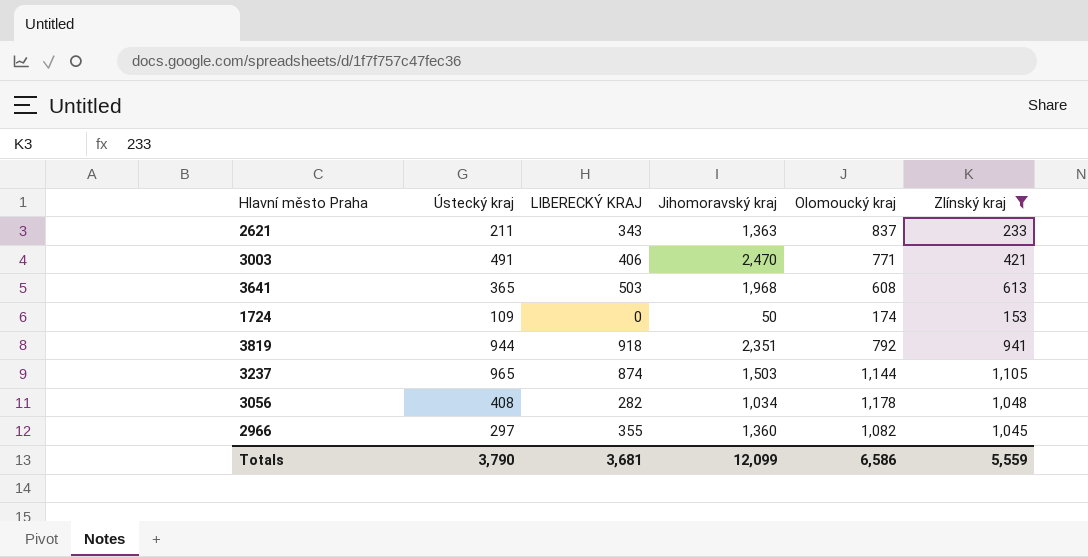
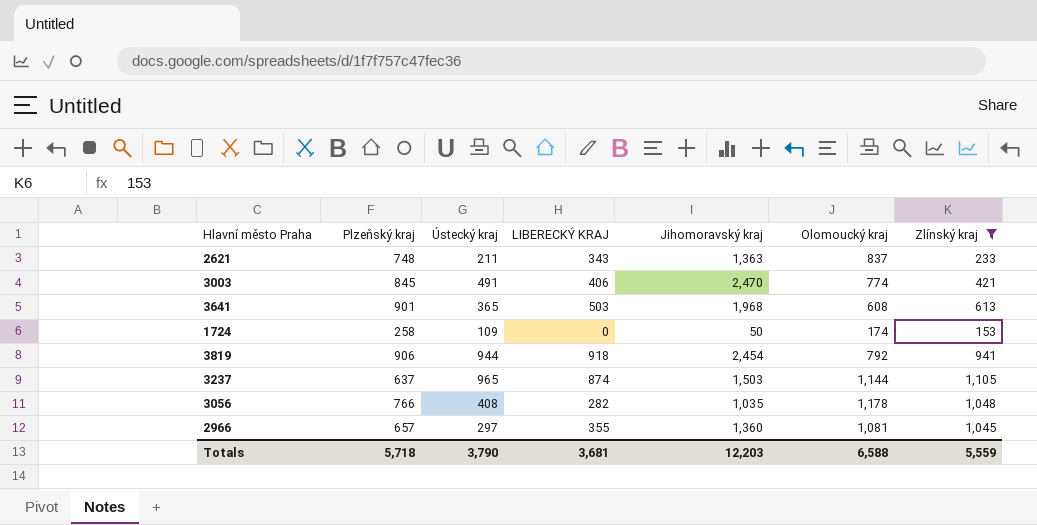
column Plzeňský kraj | position: none -> 2
3003 | Olomoucký kraj: 771 -> 774
3819 | Jihomoravský kraj: 2,351 -> 2,454
3056 | Jihomoravský kraj: 1,034 -> 1,035
2966 | Olomoucký kraj: 1,082 -> 1,081
Totals | Jihomoravský kraj: 12,099 -> 12,203
Totals | Olomoucký kraj: 6,586 -> 6,588

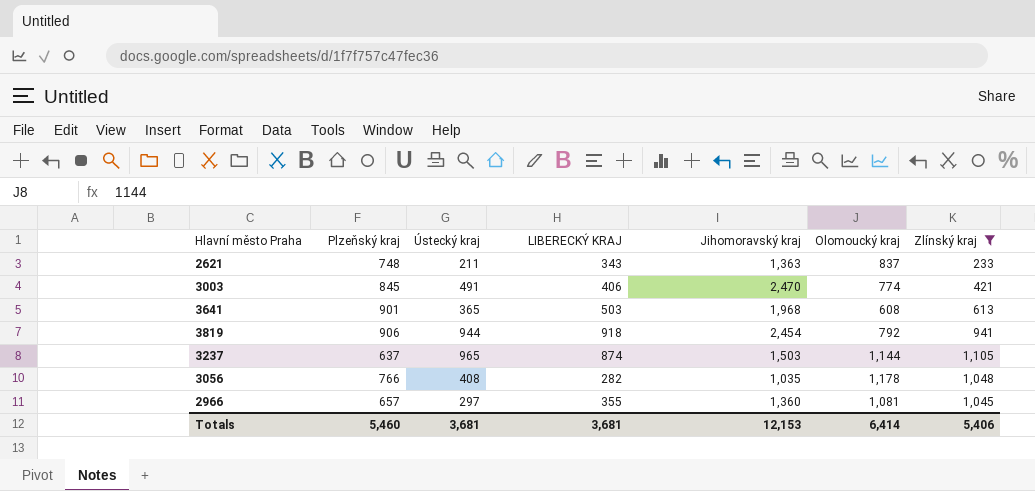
row 1724: 258 | 109 | 0 | 50 | 174 | 153 -> none
Totals | Plzeňský kraj: 5,718 -> 5,460
Totals | Ústecký kraj: 3,790 -> 3,681
Totals | Jihomoravský kraj: 12,203 -> 12,153
Totals | Olomoucký kraj: 6,588 -> 6,414
Totals | Zlínský kraj: 5,559 -> 5,406

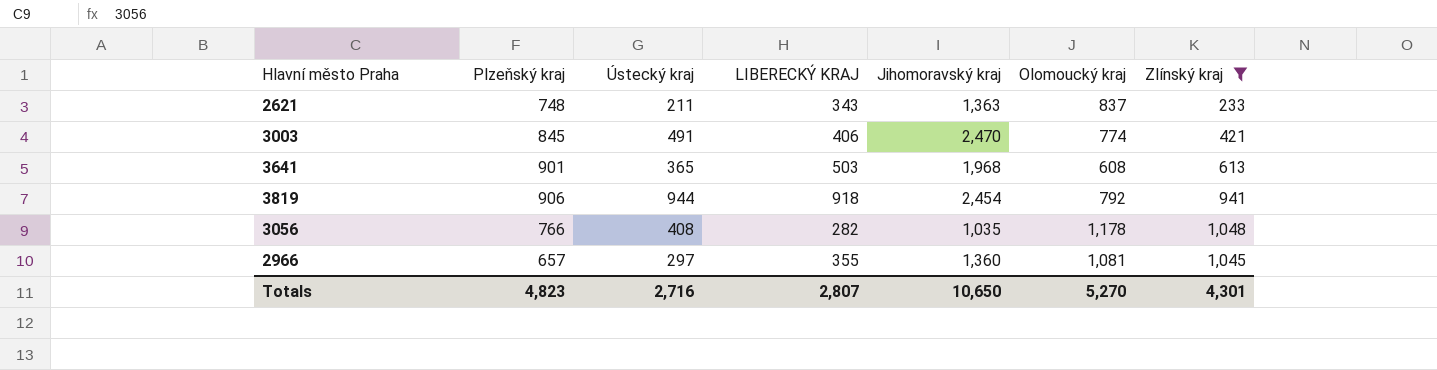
row 3237: 637 | 965 | 874 | 1,503 | 1,144 | 1,105 -> none
Totals | Plzeňský kraj: 5,460 -> 4,823
Totals | Ústecký kraj: 3,681 -> 2,716
Totals | LIBERECKÝ KRAJ: 3,681 -> 2,807
Totals | Jihomoravský kraj: 12,153 -> 10,650
Totals | Olomoucký kraj: 6,414 -> 5,270
Totals | Zlínský kraj: 5,406 -> 4,301

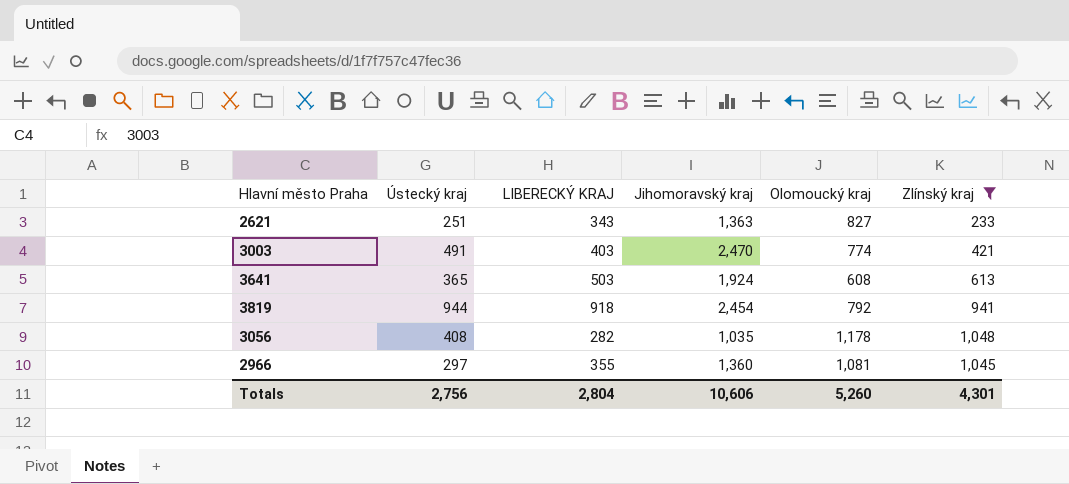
column Plzeňský kraj | position: 2 -> none
2621 | Ústecký kraj: 211 -> 251
2621 | Olomoucký kraj: 837 -> 827
3003 | LIBERECKÝ KRAJ: 406 -> 403
3641 | Jihomoravský kraj: 1,968 -> 1,924
Totals | Ústecký kraj: 2,716 -> 2,756
Totals | LIBERECKÝ KRAJ: 2,807 -> 2,804
Totals | Jihomoravský kraj: 10,650 -> 10,606
Totals | Olomoucký kraj: 5,270 -> 5,260

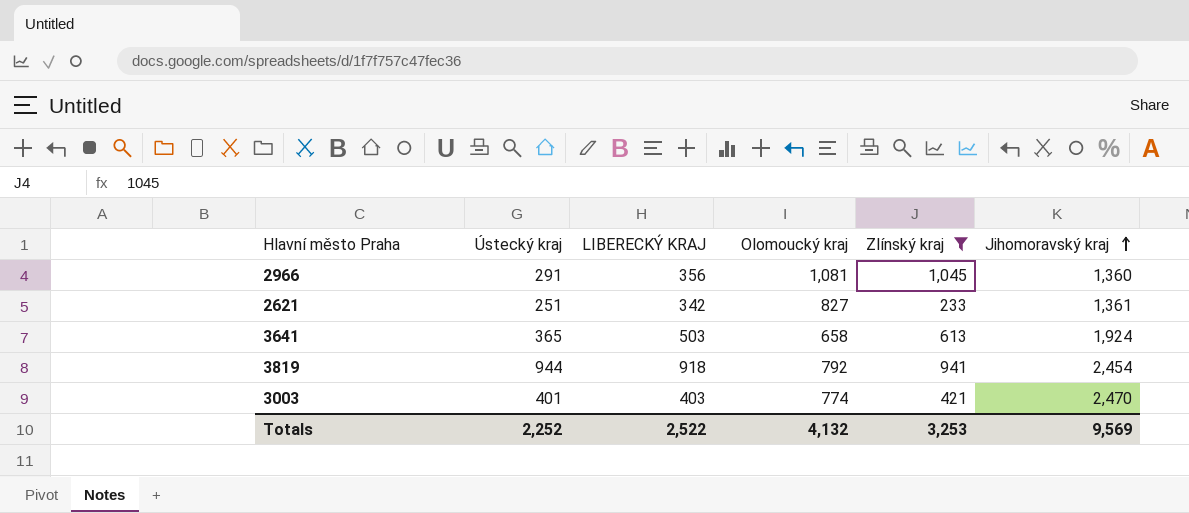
row order: none -> Jihomoravský kraj ascending
column Jihomoravský kraj | position: 4 -> 6
row 3056: 408 | 282 | 1,035 | 1,178 | 1,048 -> none
2966 | Ústecký kraj: 297 -> 291
2966 | LIBERECKÝ KRAJ: 355 -> 356
2621 | LIBERECKÝ KRAJ: 343 -> 342
2621 | Jihomoravský kraj: 1,363 -> 1,361
3641 | Olomoucký kraj: 608 -> 658
3003 | Ústecký kraj: 491 -> 401
Totals | Ústecký kraj: 2,756 -> 2,252
Totals | LIBERECKÝ KRAJ: 2,804 -> 2,522
Totals | Olomoucký kraj: 5,260 -> 4,132
Totals | Zlínský kraj: 4,301 -> 3,253
Totals | Jihomoravský kraj: 10,606 -> 9,569

